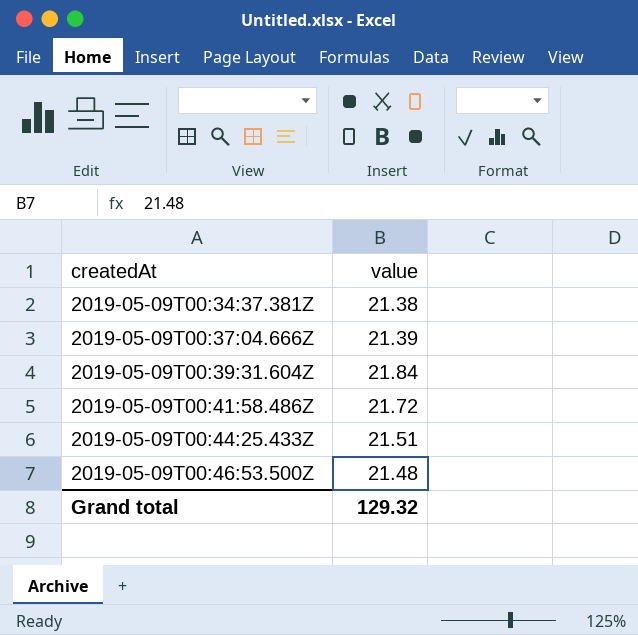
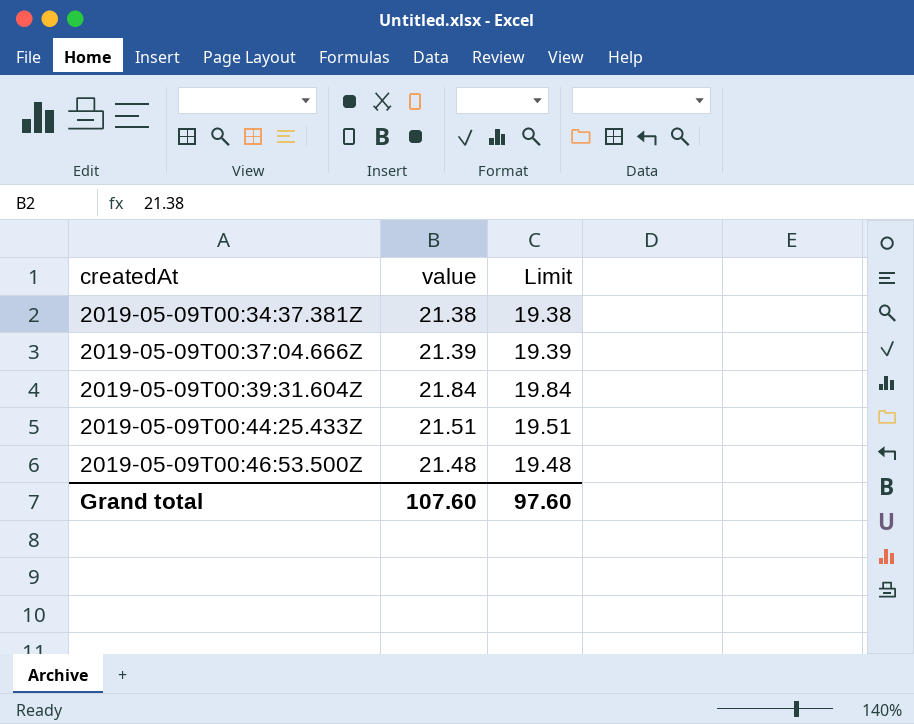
column Limit | formula: none -> [value] - 2
row 2019-05-09T00:41:58.486Z: 21.72 -> none
Grand total | value: 129.32 -> 107.60

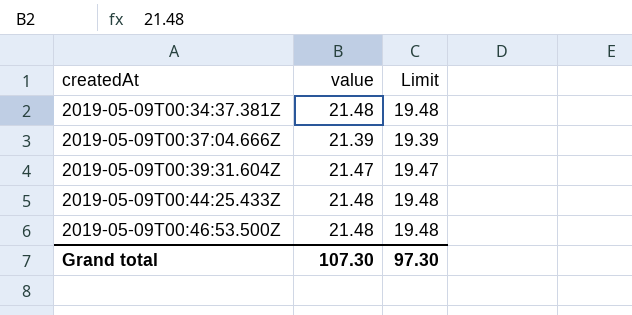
2019-05-09T00:34:37.381Z | value: 21.38 -> 21.48
2019-05-09T00:34:37.381Z | Limit: 19.38 -> 19.48
2019-05-09T00:39:31.604Z | value: 21.84 -> 21.47
2019-05-09T00:39:31.604Z | Limit: 19.84 -> 19.47
2019-05-09T00:44:25.433Z | value: 21.51 -> 21.48
2019-05-09T00:44:25.433Z | Limit: 19.51 -> 19.48
Grand total | value: 107.60 -> 107.30
Grand total | Limit: 97.60 -> 97.30

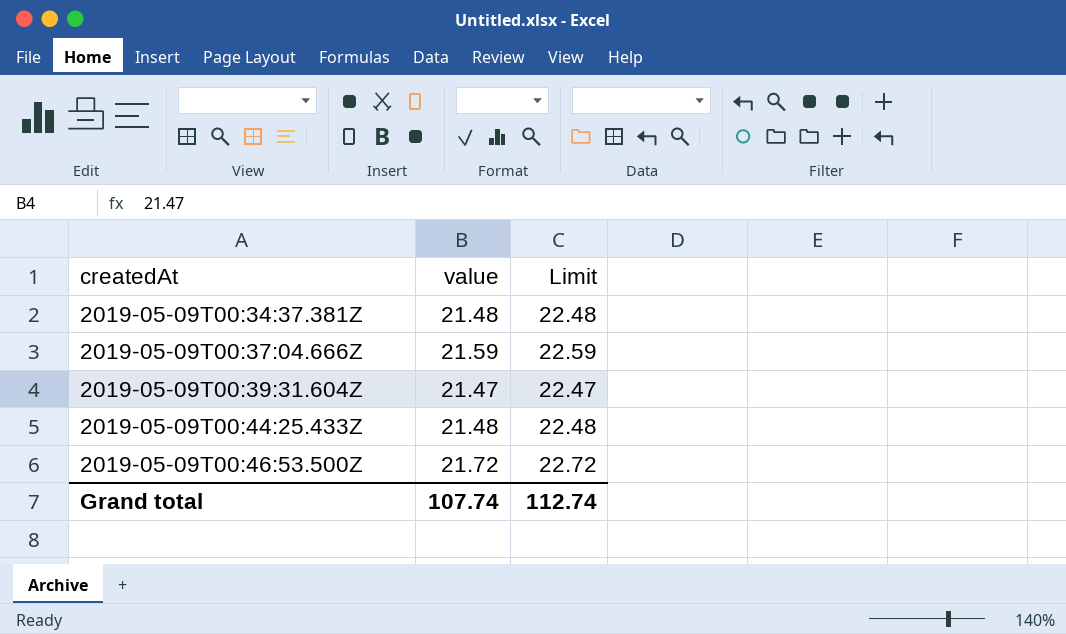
column Limit | formula: [value] - 2 -> [value] + 1
2019-05-09T00:37:04.666Z | value: 21.39 -> 21.59
2019-05-09T00:46:53.500Z | value: 21.48 -> 21.72
Grand total | value: 107.30 -> 107.74
Grand total | Limit: 97.30 -> 112.74

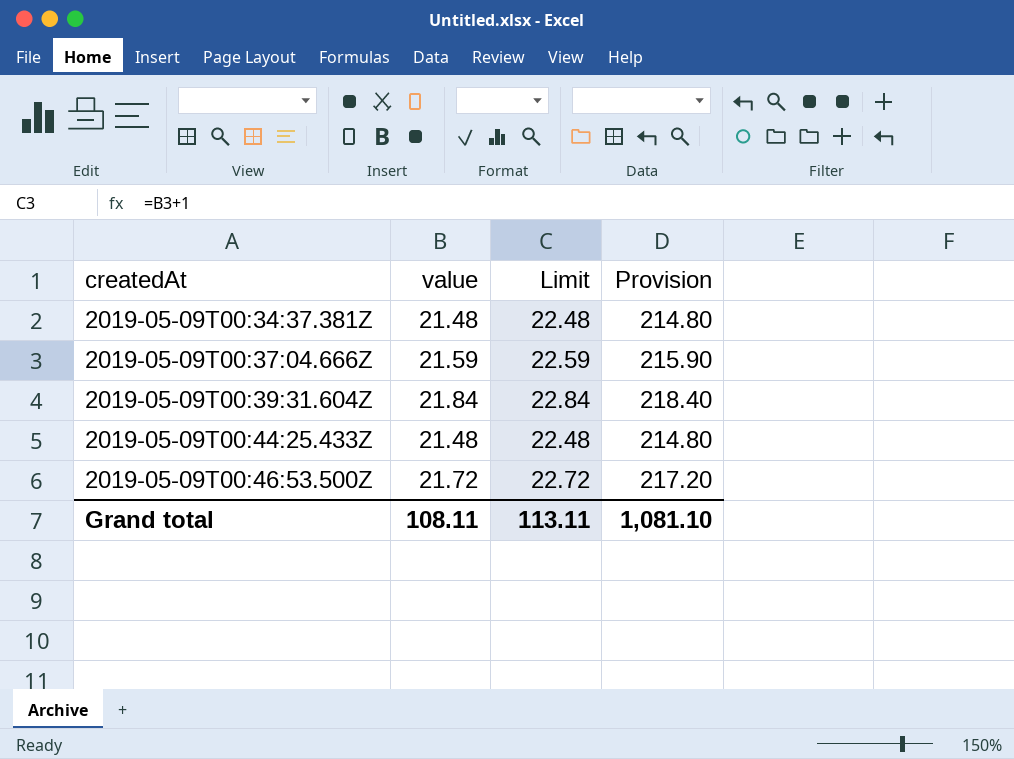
column Provision | formula: none -> [value] * 10
2019-05-09T00:39:31.604Z | value: 21.47 -> 21.84
2019-05-09T00:39:31.604Z | Limit: 22.47 -> 22.84
Grand total | value: 107.74 -> 108.11
Grand total | Limit: 112.74 -> 113.11

